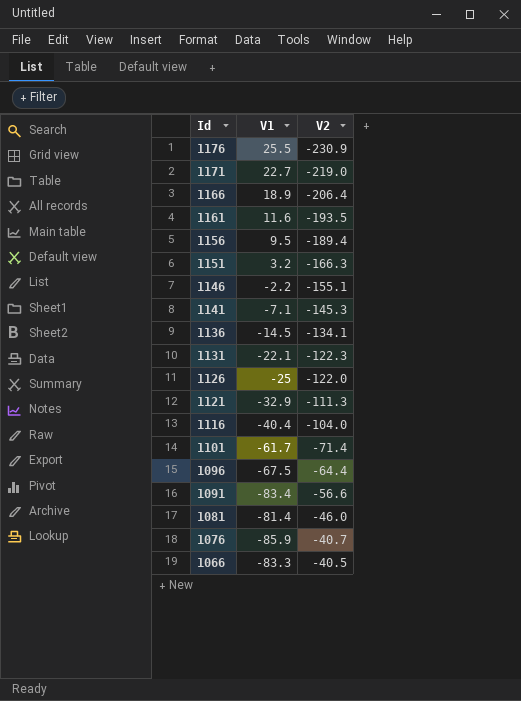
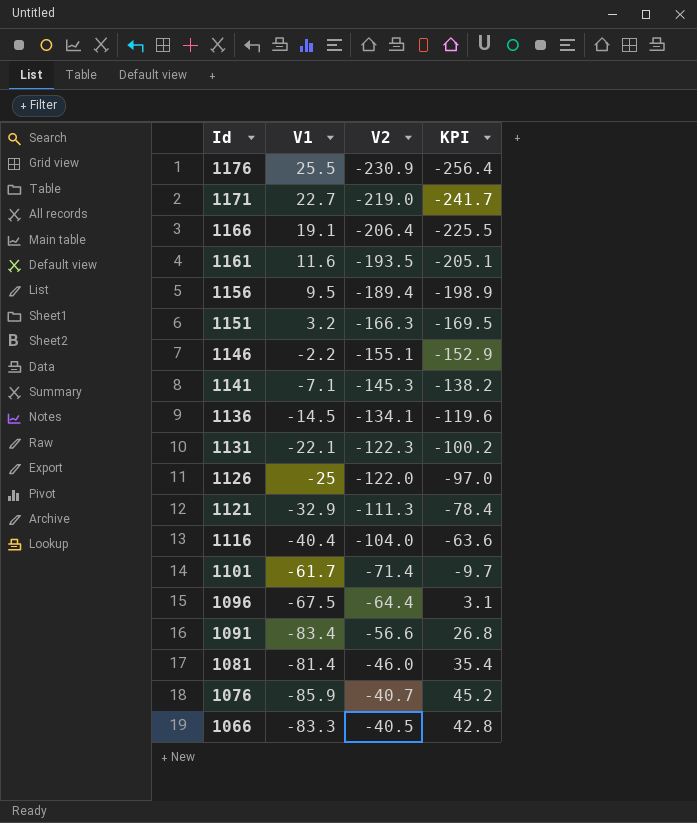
column KPI | formula: none -> [V2] - [V1]
1166 | V1: 18.9 -> 19.1

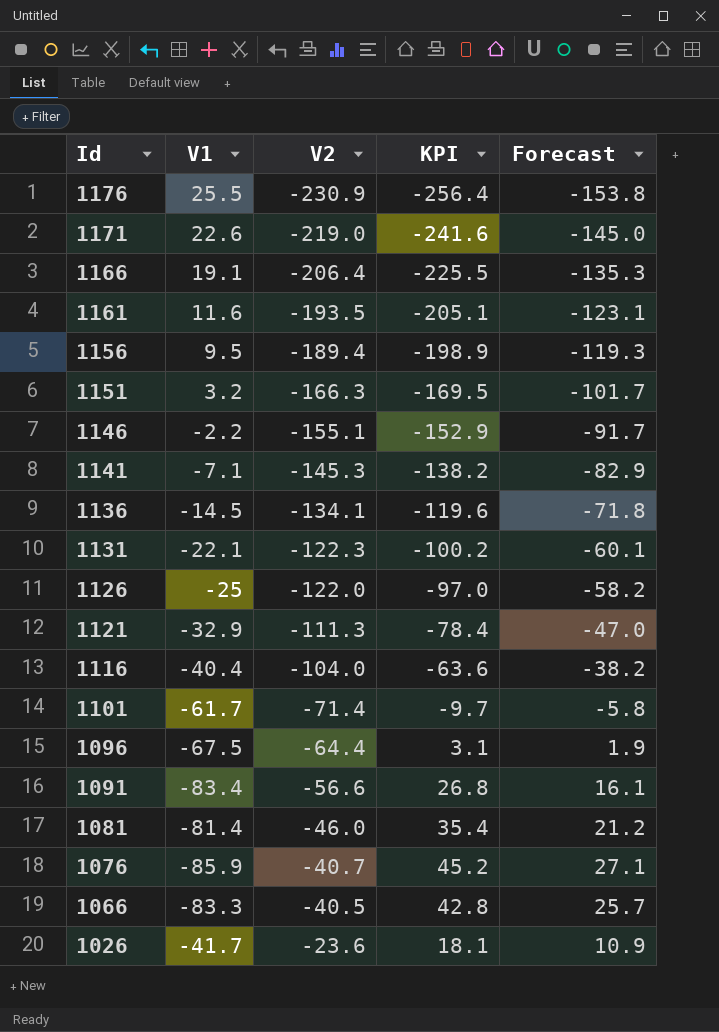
column Forecast | formula: none -> [KPI] * 0.6
1171 | V1: 22.7 -> 22.6
1171 | KPI: -241.7 -> -241.6
row 1026: none -> -41.7 | -23.6 | 18.1 | 10.9

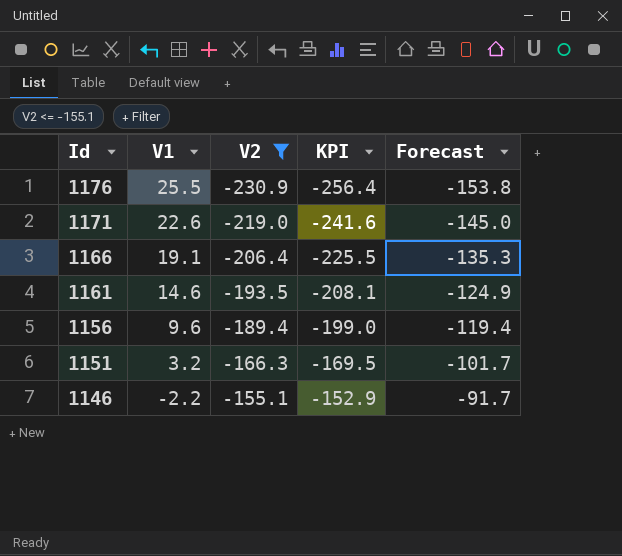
filter: none -> V2 <= -155.1
1161 | V1: 11.6 -> 14.6
1161 | KPI: -205.1 -> -208.1
1161 | Forecast: -123.1 -> -124.9
1156 | V1: 9.5 -> 9.6
1156 | KPI: -198.9 -> -199.0
1156 | Forecast: -119.3 -> -119.4

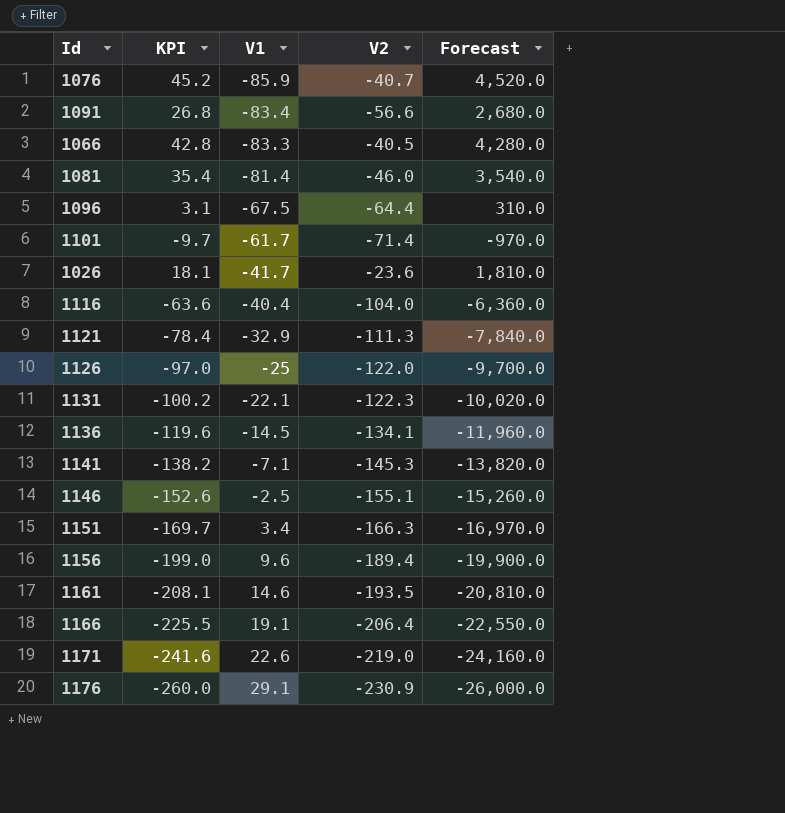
filter: V2 <= -155.1 -> none
row order: Id descending -> V1 ascending
column KPI | position: 4 -> 2
column Forecast | formula: [KPI] * 0.6 -> [KPI] * 100
1146 | KPI: -152.9 -> -152.6
1146 | V1: -2.2 -> -2.5
1151 | KPI: -169.5 -> -169.7
1151 | V1: 3.2 -> 3.4
1176 | KPI: -256.4 -> -260.0
1176 | V1: 25.5 -> 29.1

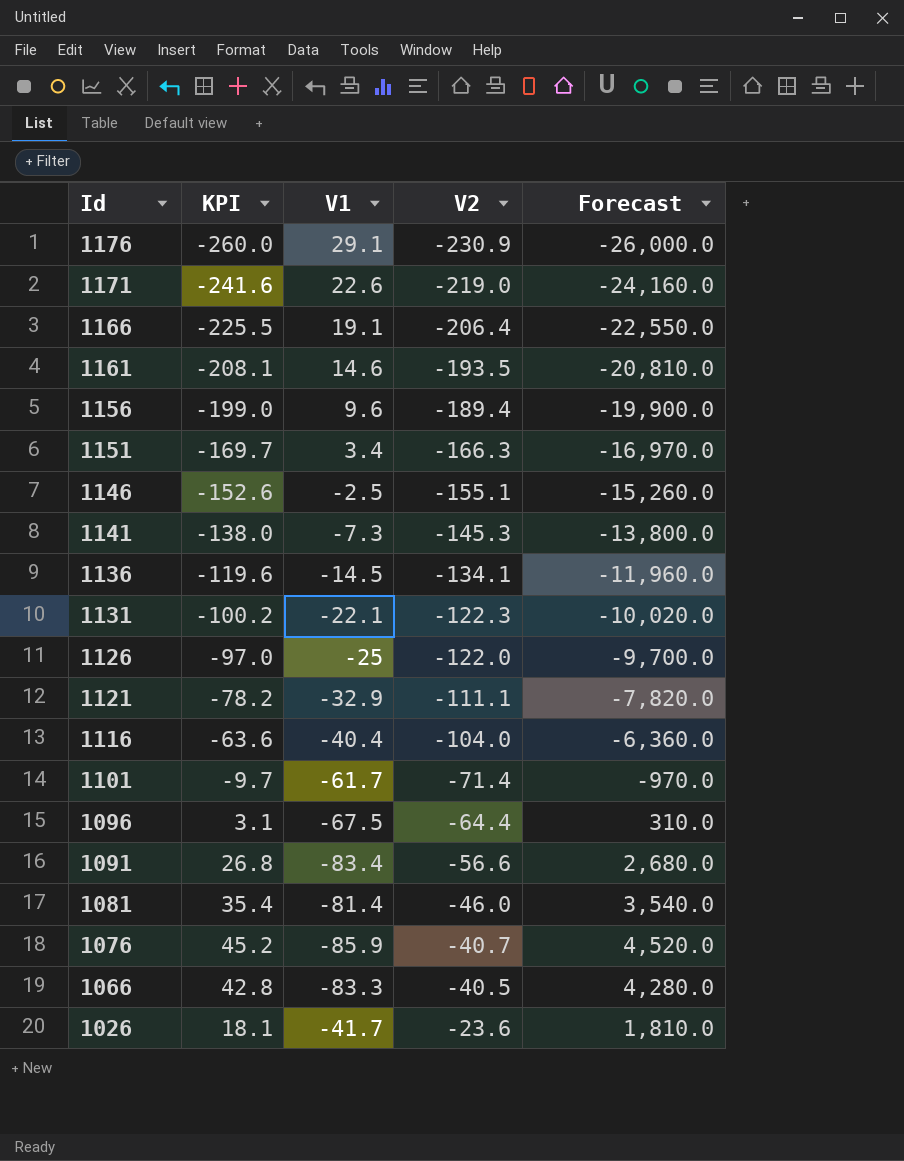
row order: V1 ascending -> Id descending
1141 | KPI: -138.2 -> -138.0
1141 | V1: -7.1 -> -7.3
1141 | Forecast: -13,820.0 -> -13,800.0
1121 | KPI: -78.4 -> -78.2
1121 | V2: -111.3 -> -111.1
1121 | Forecast: -7,840.0 -> -7,820.0

